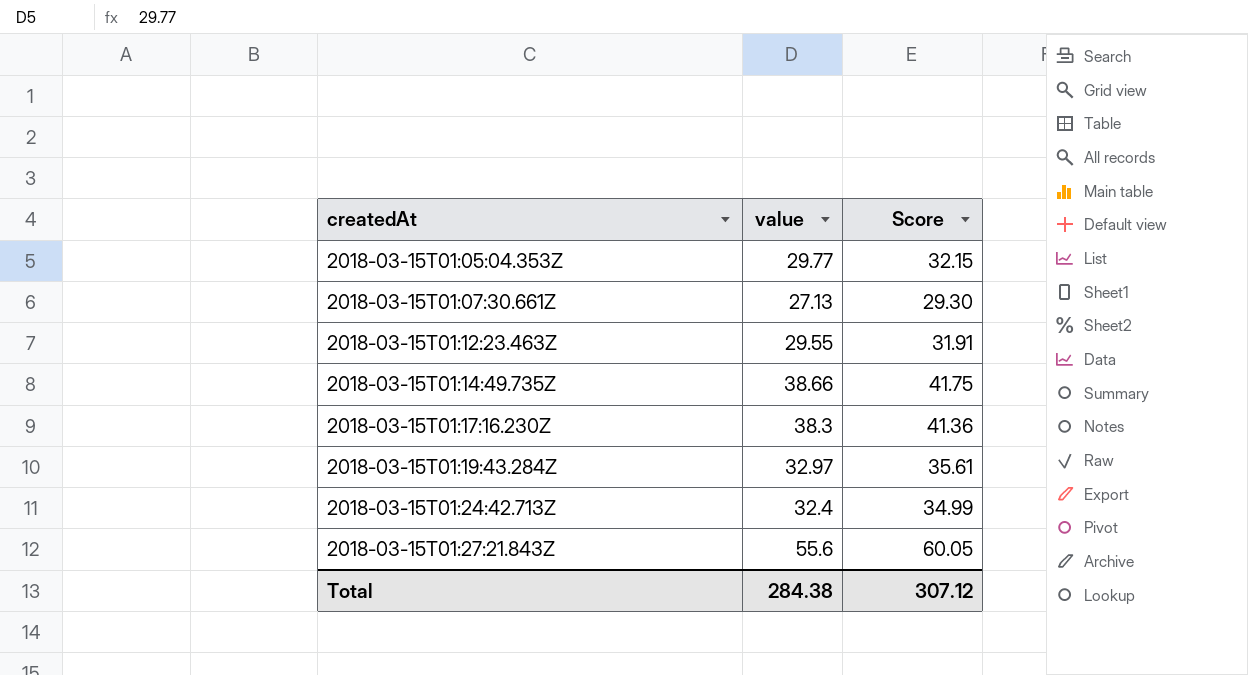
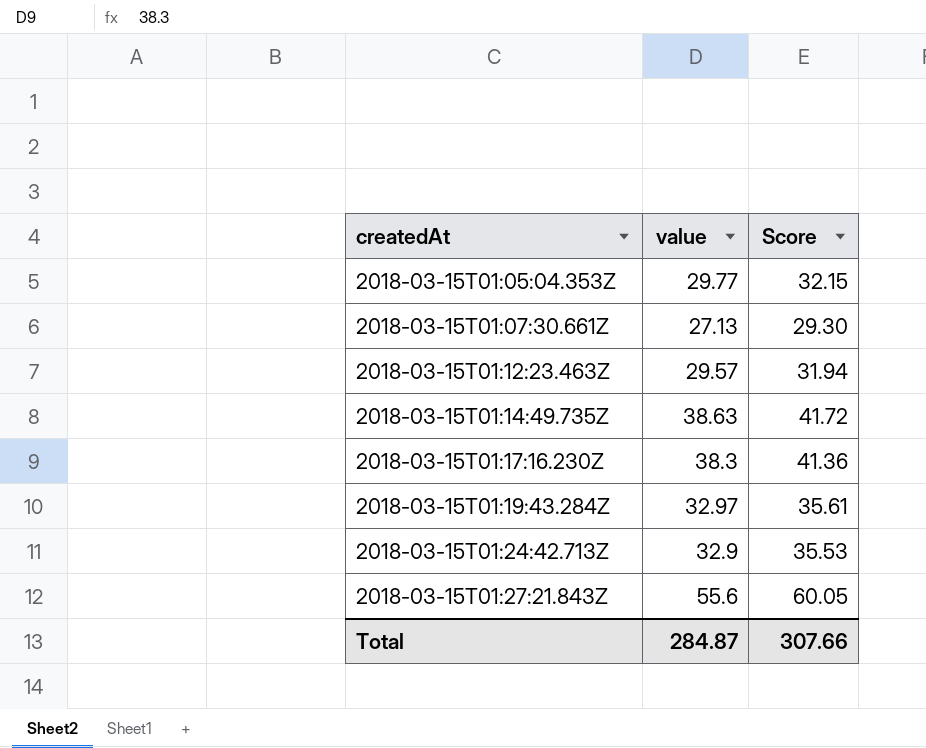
2018-03-15T01:12:23.463Z | value: 29.55 -> 29.57
2018-03-15T01:12:23.463Z | Score: 31.91 -> 31.94
2018-03-15T01:14:49.735Z | value: 38.66 -> 38.63
2018-03-15T01:14:49.735Z | Score: 41.75 -> 41.72
2018-03-15T01:24:42.713Z | value: 32.4 -> 32.9
2018-03-15T01:24:42.713Z | Score: 34.99 -> 35.53
Total | value: 284.38 -> 284.87
Total | Score: 307.12 -> 307.66

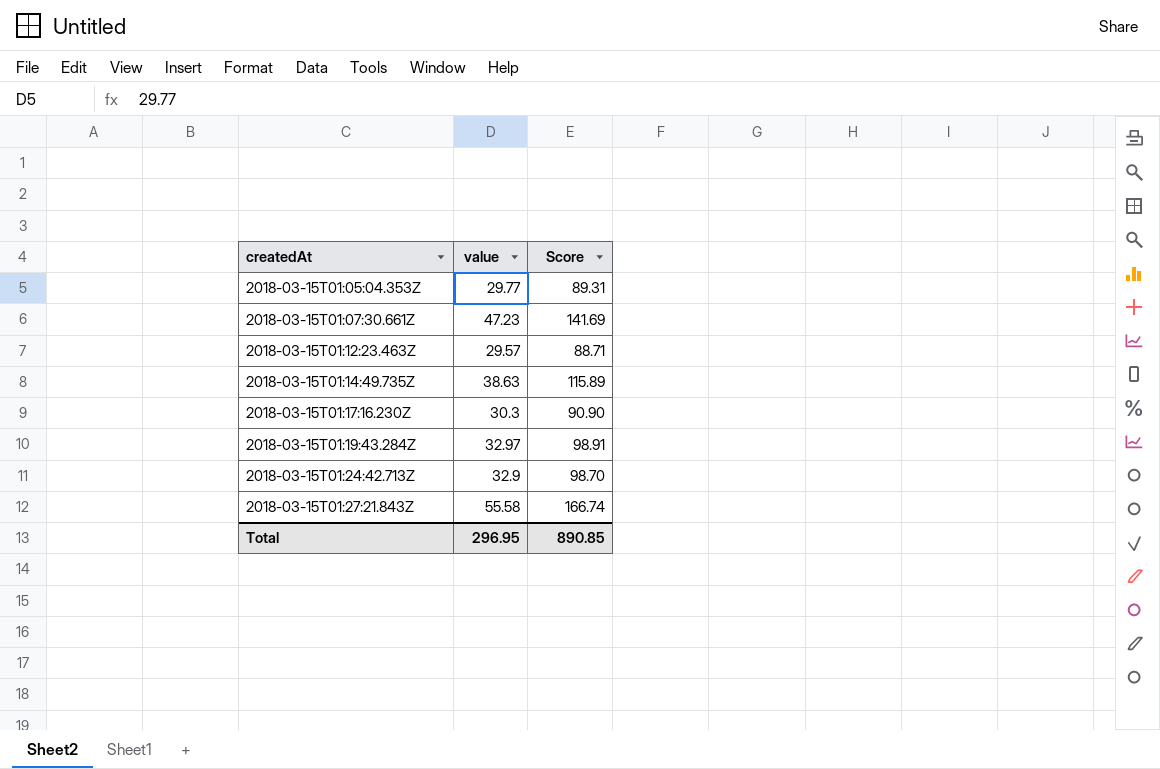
column Score | formula: [value] * 1.08 -> [value] * 3
2018-03-15T01:07:30.661Z | value: 27.13 -> 47.23
2018-03-15T01:17:16.230Z | value: 38.3 -> 30.3
2018-03-15T01:27:21.843Z | value: 55.6 -> 55.58
Total | value: 284.87 -> 296.95
Total | Score: 307.66 -> 890.85

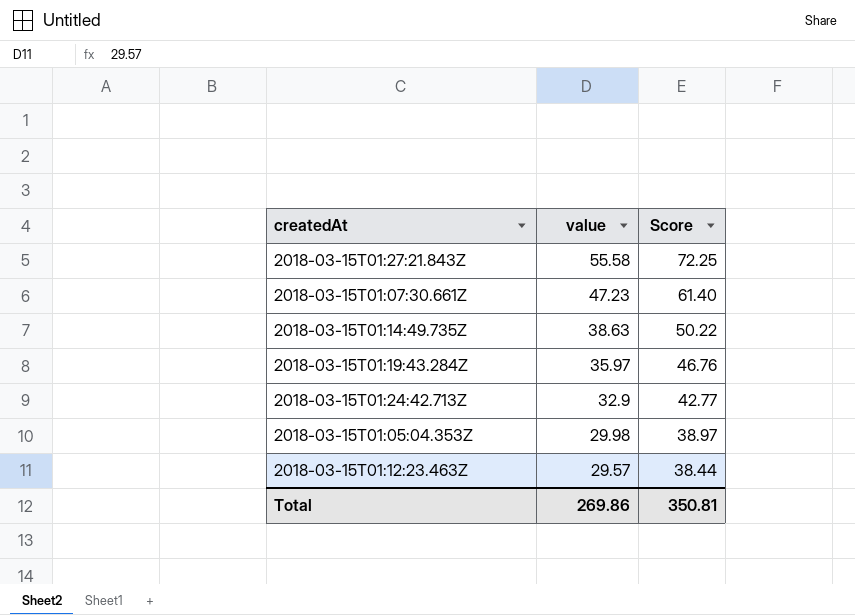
row order: createdAt ascending -> value descending
column Score | formula: [value] * 3 -> [value] * 1.3
row 2018-03-15T01:17:16.230Z: 30.3 | 90.90 -> none
2018-03-15T01:19:43.284Z | value: 32.97 -> 35.97
2018-03-15T01:05:04.353Z | value: 29.77 -> 29.98
Total | value: 296.95 -> 269.86
Total | Score: 890.85 -> 350.81

